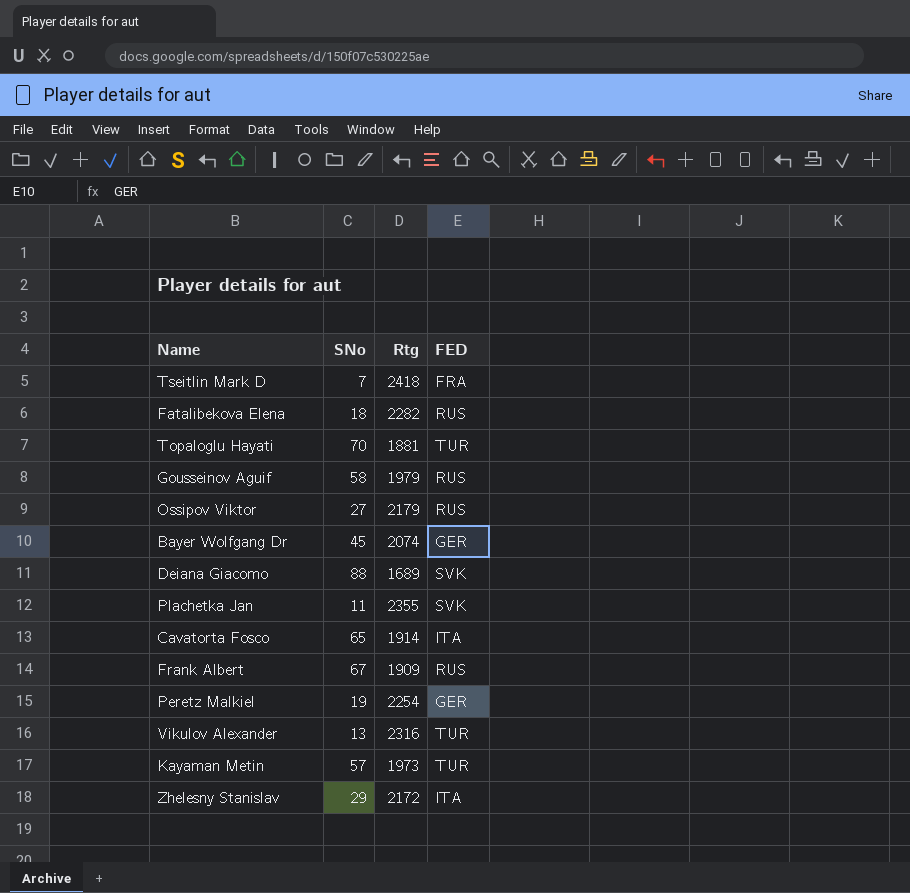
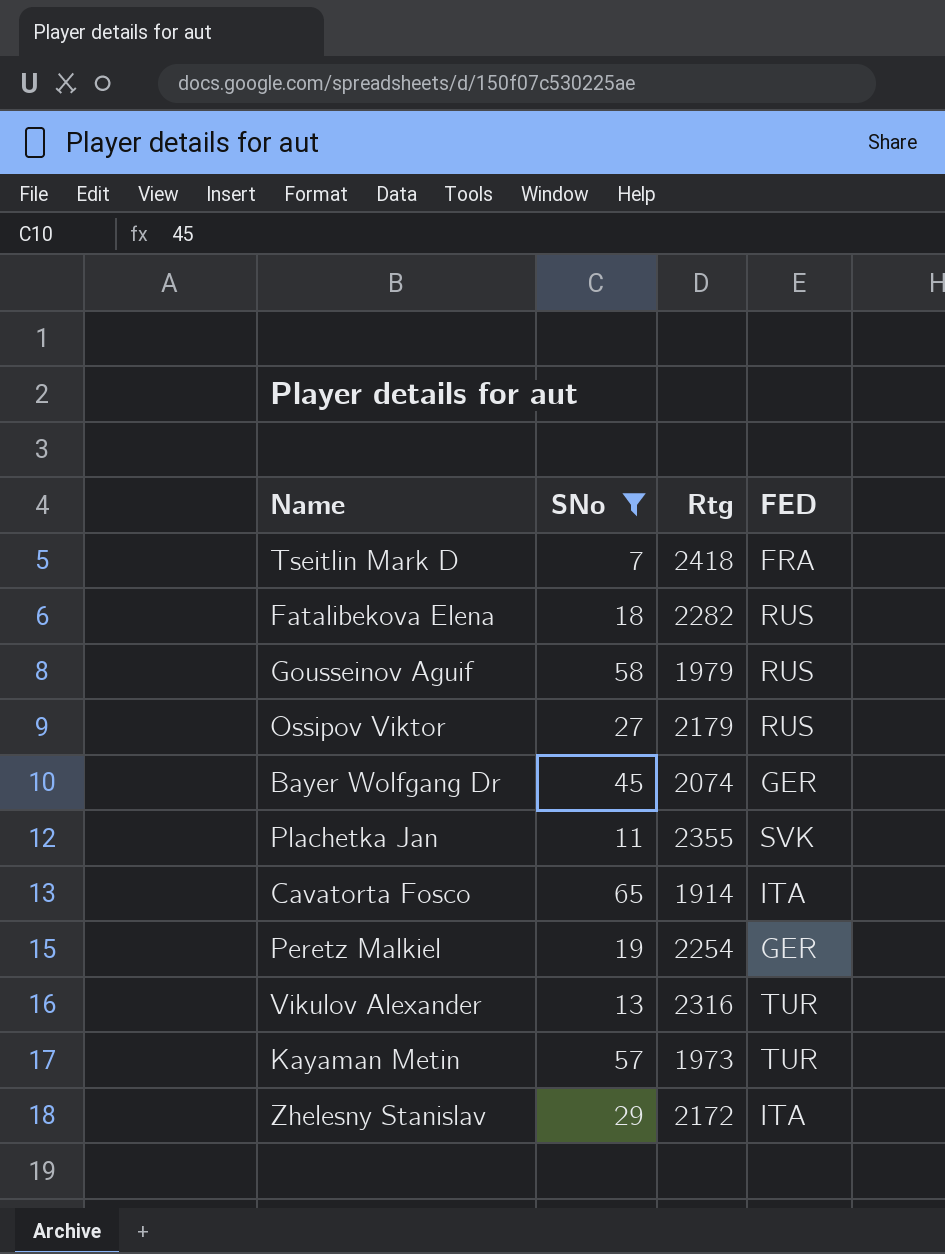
filter: none -> SNo <= 65

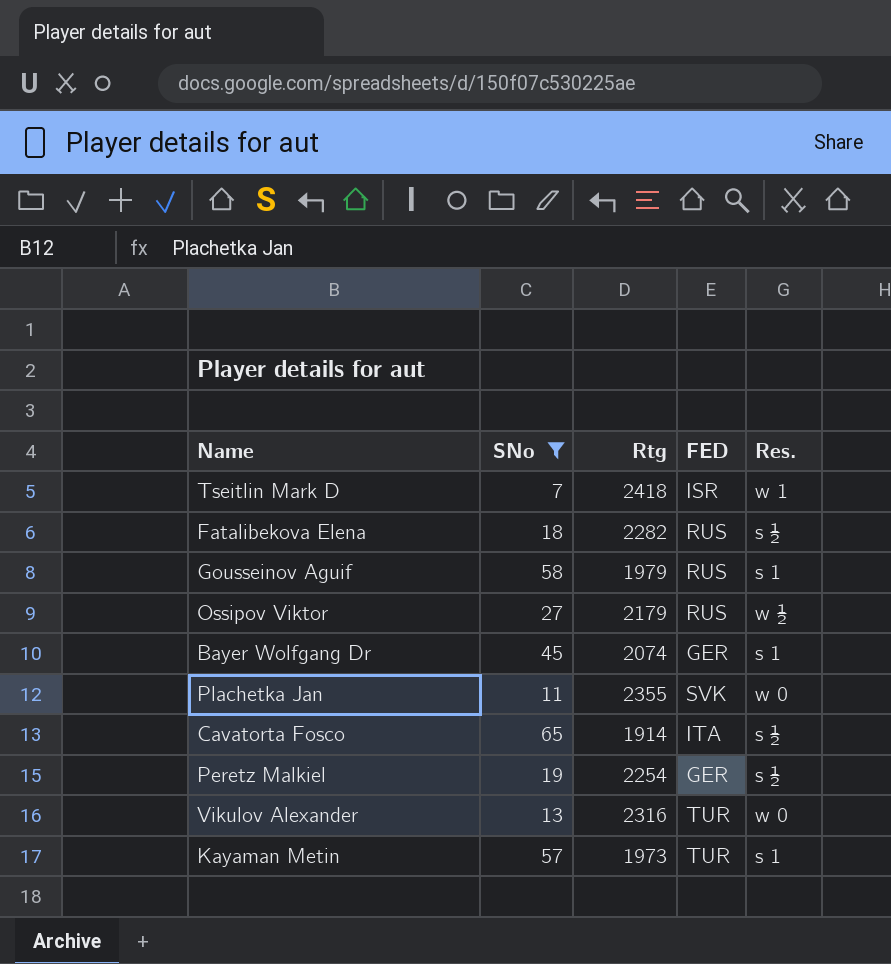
column Res. | position: none -> 5
row Zhelesny Stanislav: 29 | 2172 | ITA -> none
Tseitlin Mark D | FED: FRA -> ISR

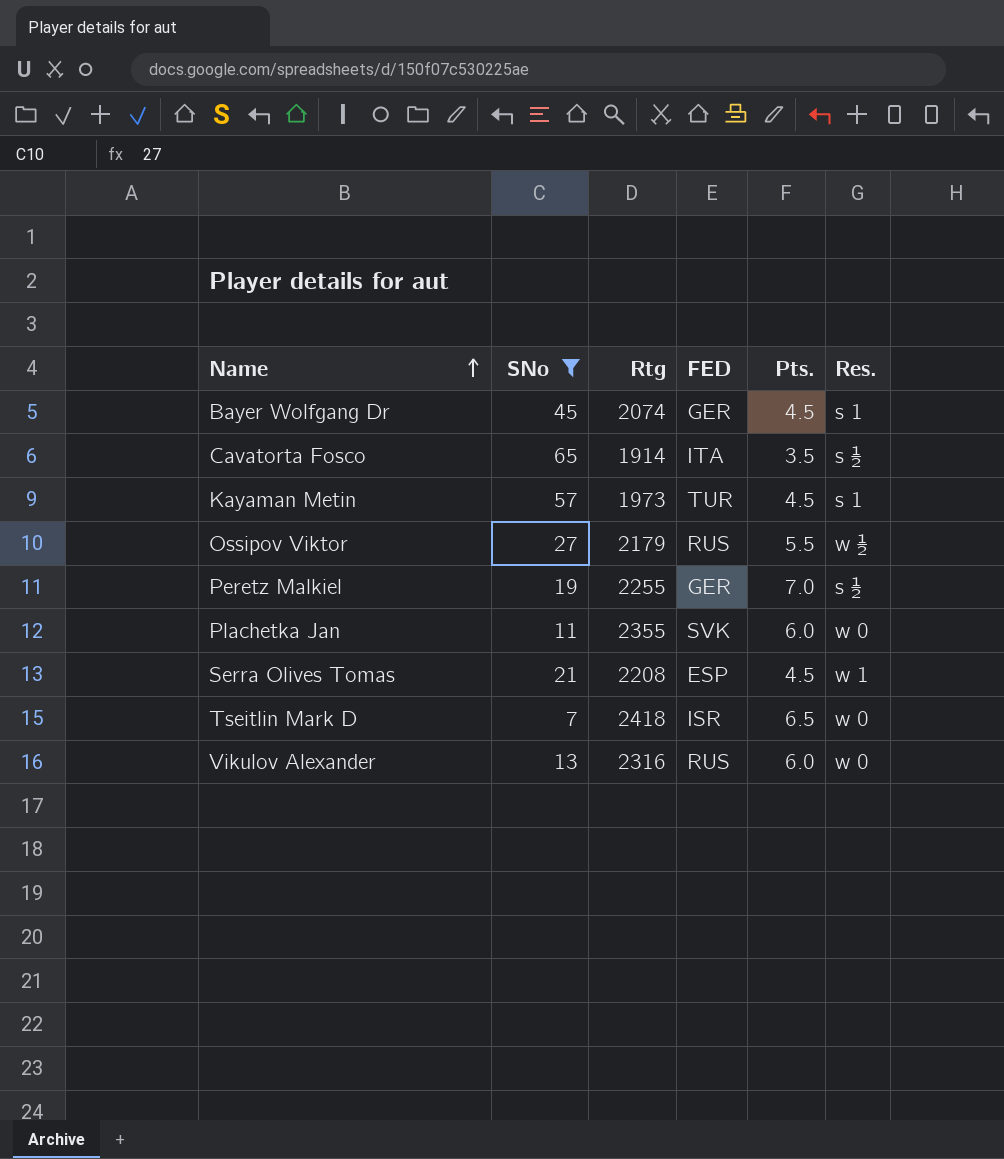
row order: none -> Name ascending
column Pts. | position: none -> 5
row Fatalibekova Elena: 18 | 2282 | RUS | s ½ -> none
row Gousseinov Aguif: 58 | 1979 | RUS | s 1 -> none
Peretz Malkiel | Rtg: 2254 -> 2255
row Serra Olives Tomas: none -> 21 | 2208 | ESP | 4.5 | w 1
Tseitlin Mark D | Res.: w 1 -> w 0
Vikulov Alexander | FED: TUR -> RUS

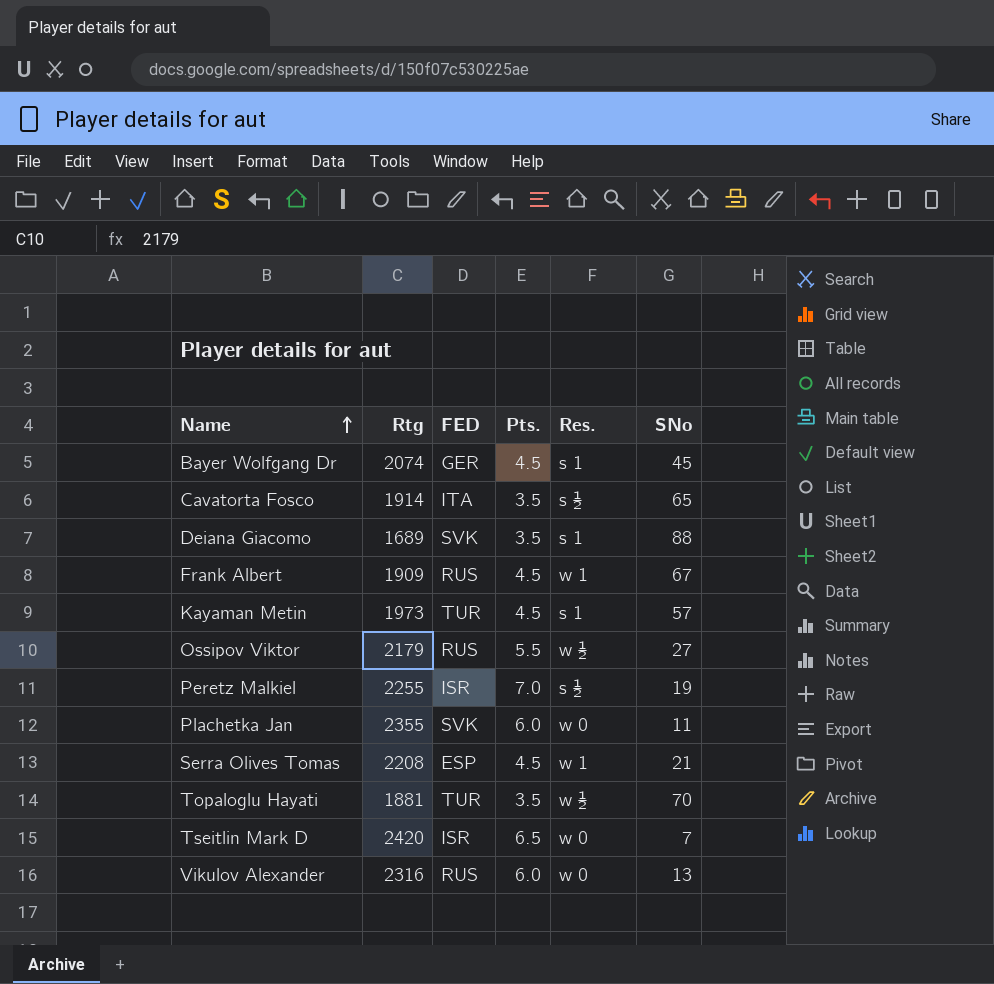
filter: SNo <= 65 -> none
column SNo | position: 2 -> 6
Peretz Malkiel | FED: GER -> ISR
Tseitlin Mark D | Rtg: 2418 -> 2420

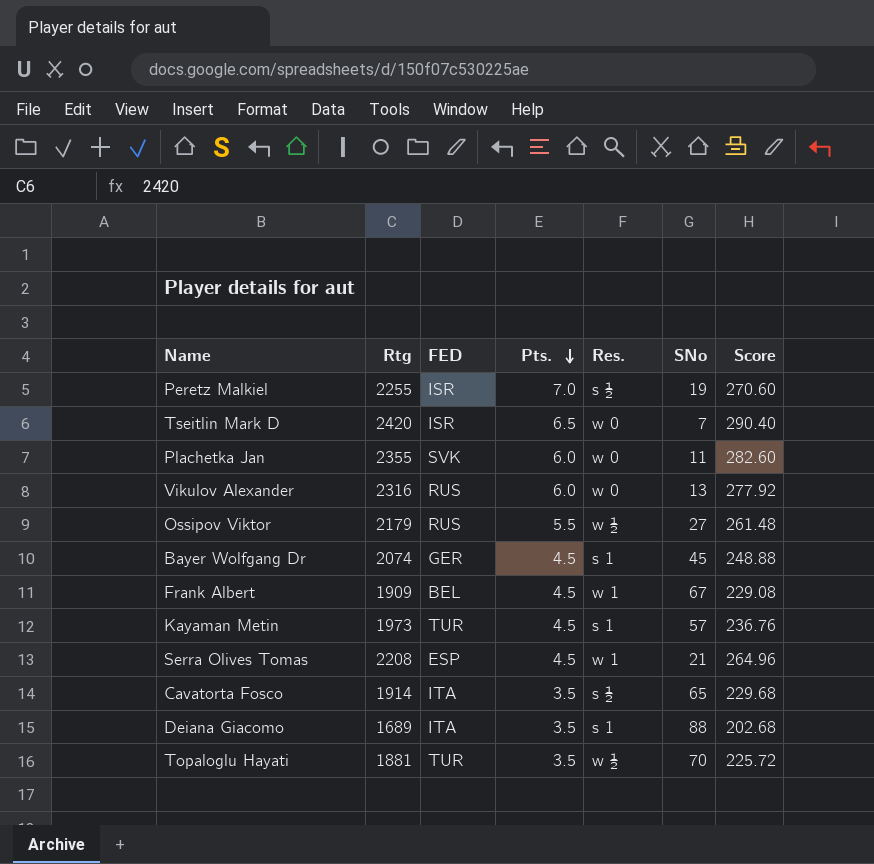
row order: Name ascending -> Pts. descending
column Score | formula: none -> [Rtg] * 0.12
Frank Albert | FED: RUS -> BEL
Deiana Giacomo | FED: SVK -> ITA

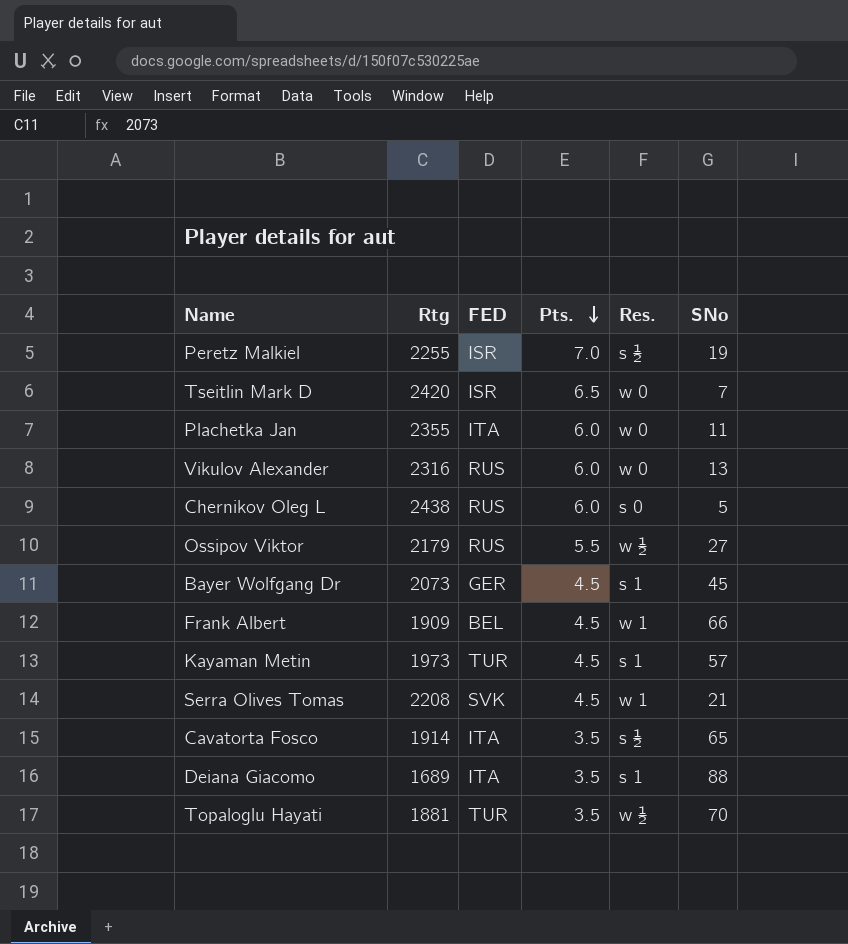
column Score | formula: [Rtg] * 0.12 -> none
Plachetka Jan | FED: SVK -> ITA
row Chernikov Oleg L: none -> 2438 | RUS | 6.0 | s 0 | 5
Bayer Wolfgang Dr | Rtg: 2074 -> 2073
Frank Albert | SNo: 67 -> 66
Serra Olives Tomas | FED: ESP -> SVK

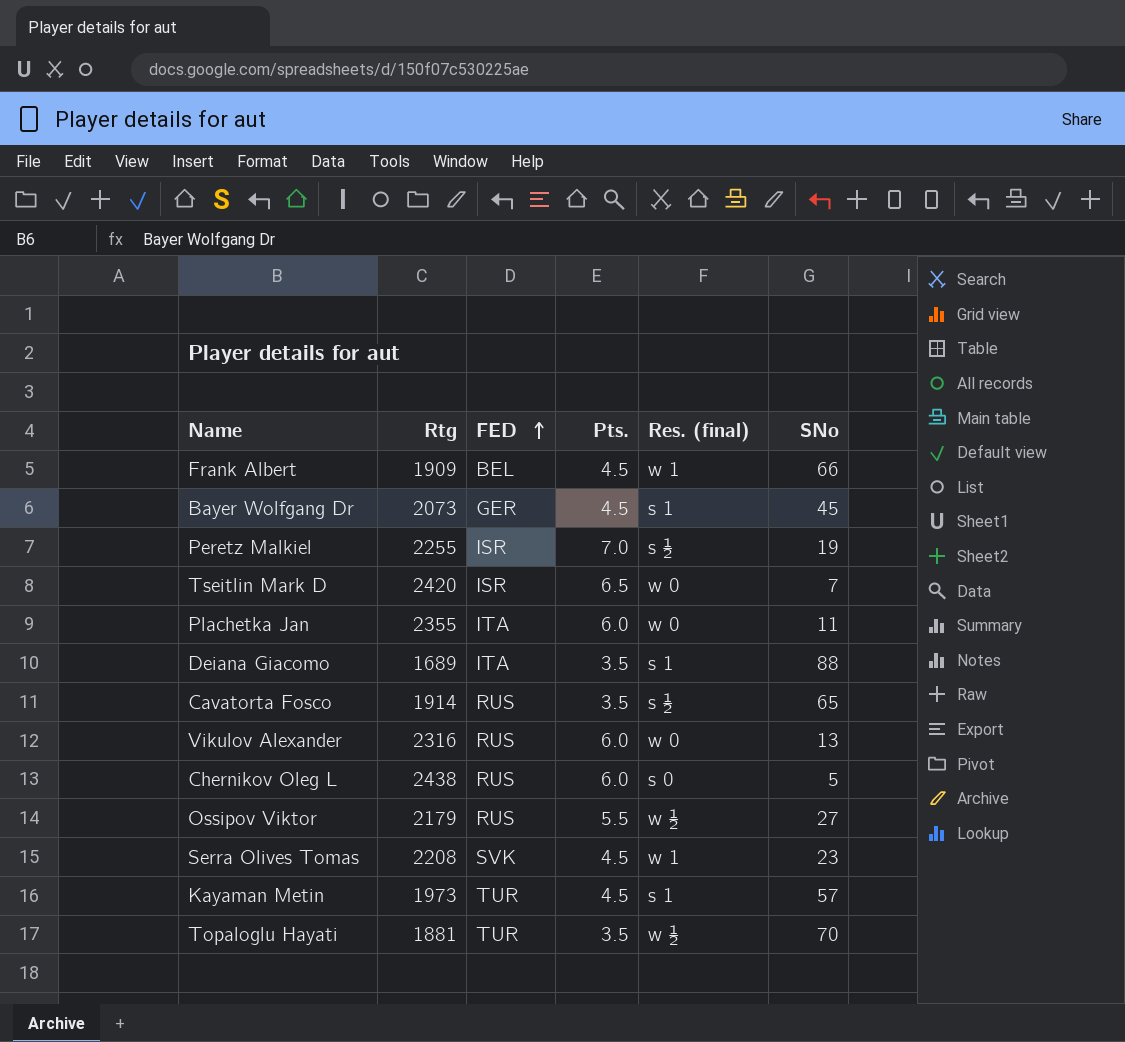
row order: Pts. descending -> FED ascending
column name: Res. -> Res. (final)
Cavatorta Fosco | FED: ITA -> RUS
Serra Olives Tomas | SNo: 21 -> 23

